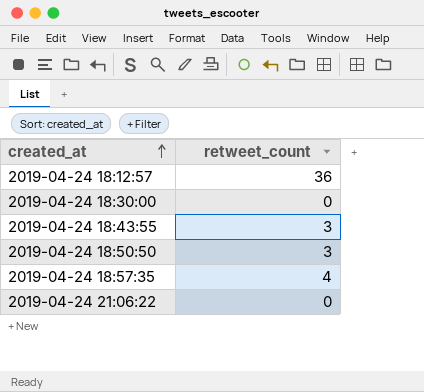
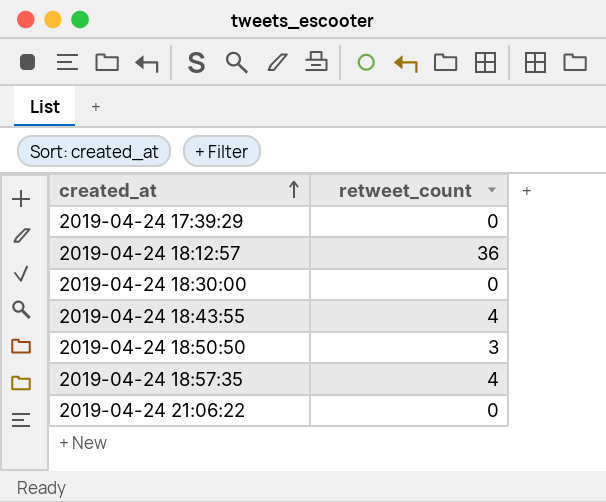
row 2019-04-24 17:39:29: none -> 0
2019-04-24 18:43:55 | retweet_count: 3 -> 4

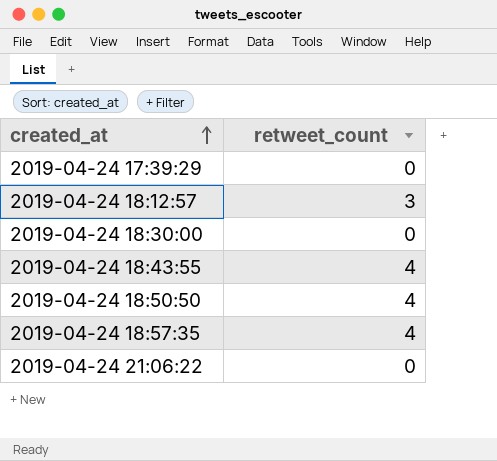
2019-04-24 18:12:57 | retweet_count: 36 -> 3
2019-04-24 18:50:50 | retweet_count: 3 -> 4

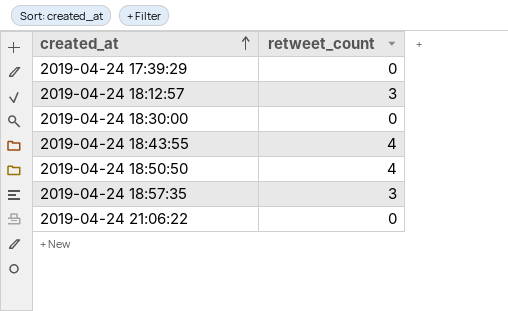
2019-04-24 18:57:35 | retweet_count: 4 -> 3

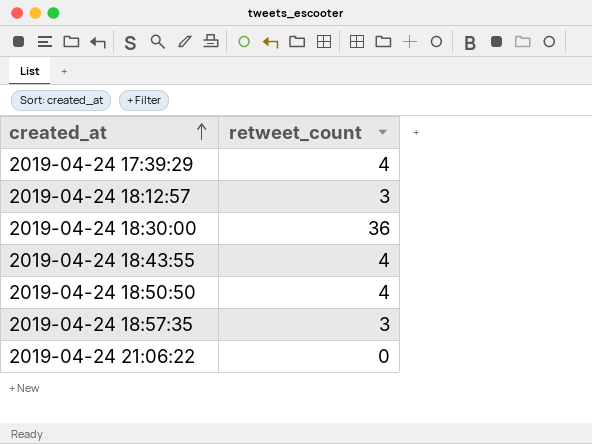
2019-04-24 17:39:29 | retweet_count: 0 -> 4
2019-04-24 18:30:00 | retweet_count: 0 -> 36

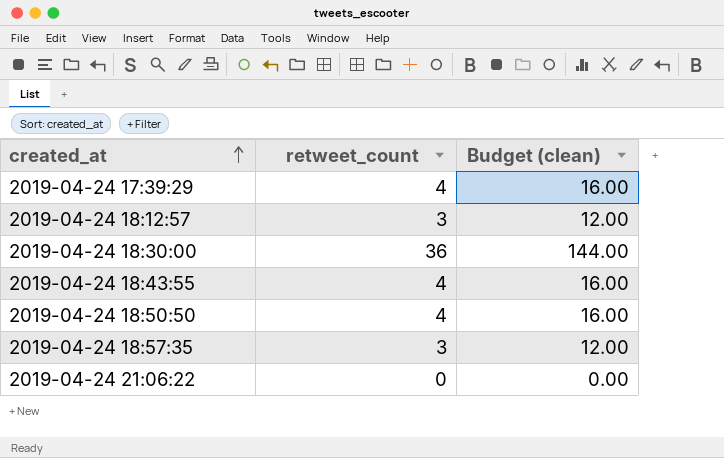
column Budget (clean) | formula: none -> [retweet_count] * 4

